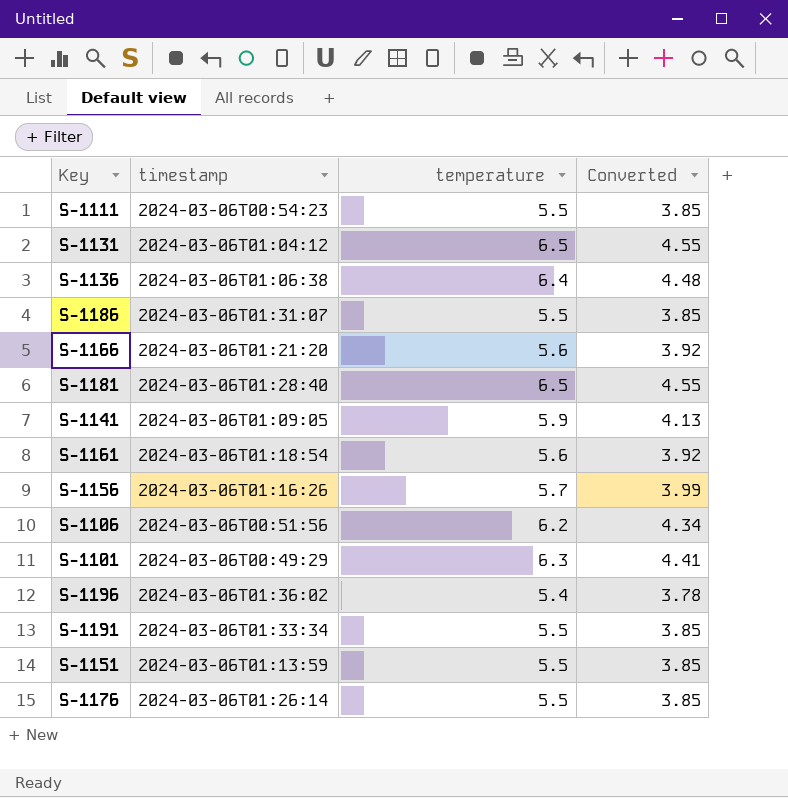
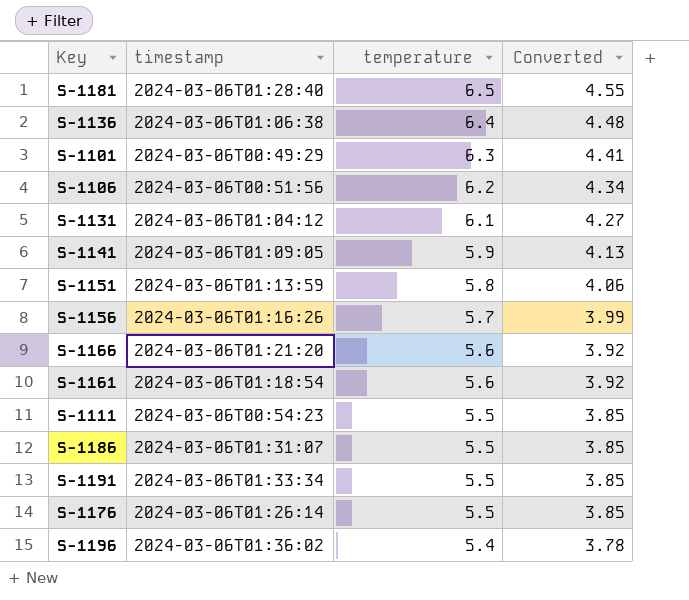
row order: none -> temperature descending
S-1131 | temperature: 6.5 -> 6.1
S-1131 | Converted: 4.55 -> 4.27
S-1151 | temperature: 5.5 -> 5.8
S-1151 | Converted: 3.85 -> 4.06

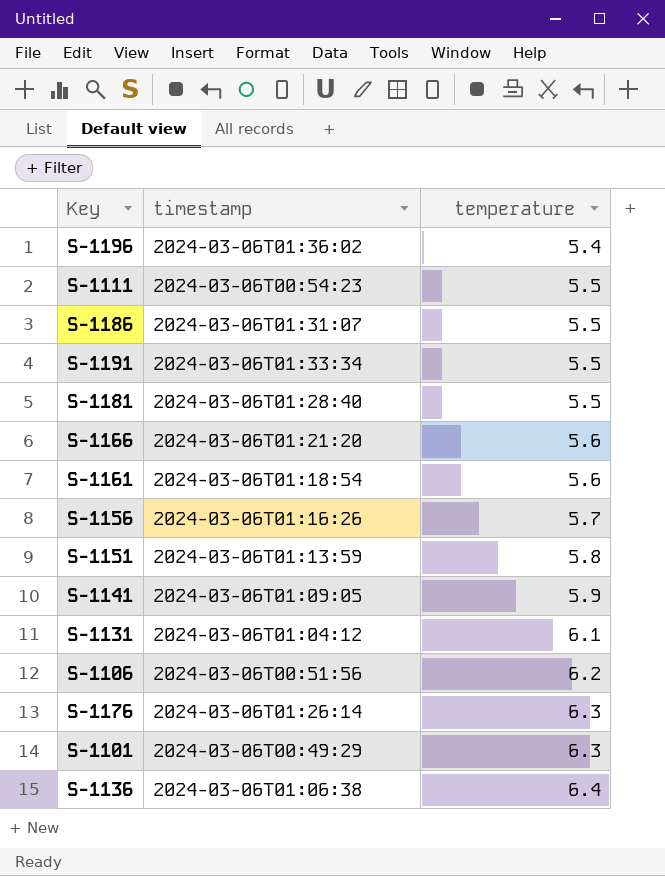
row order: temperature descending -> temperature ascending
column Converted | formula: [temperature] * 0.7 -> none
S-1181 | temperature: 6.5 -> 5.5
S-1176 | temperature: 5.5 -> 6.3

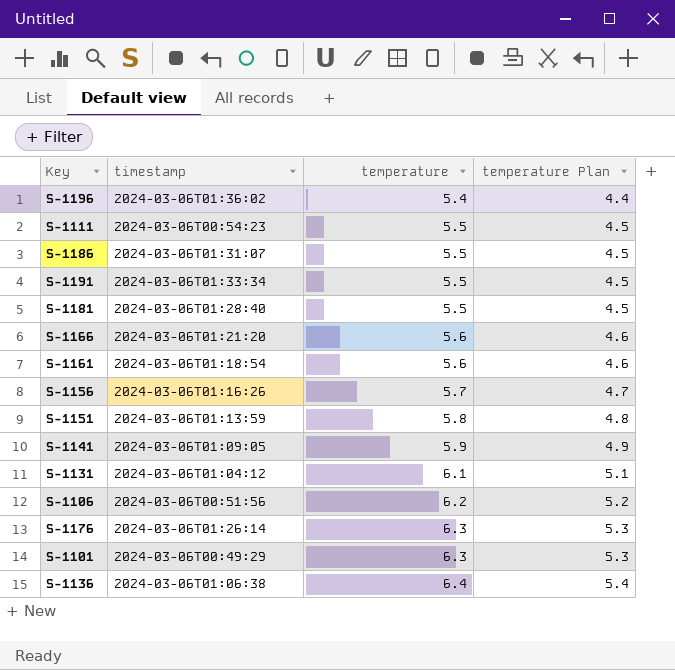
column temperature Plan | formula: none -> [temperature] - 1

